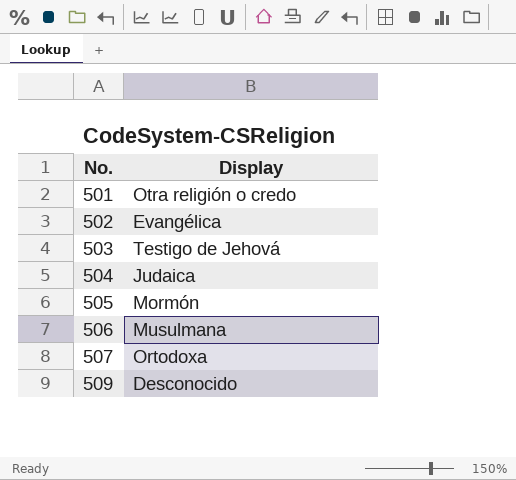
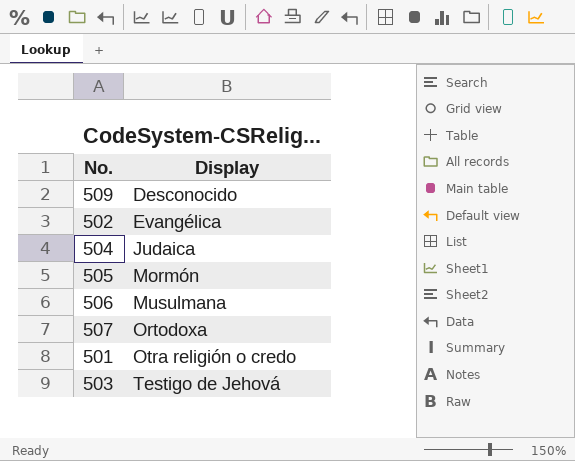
row order: No. ascending -> Display ascending

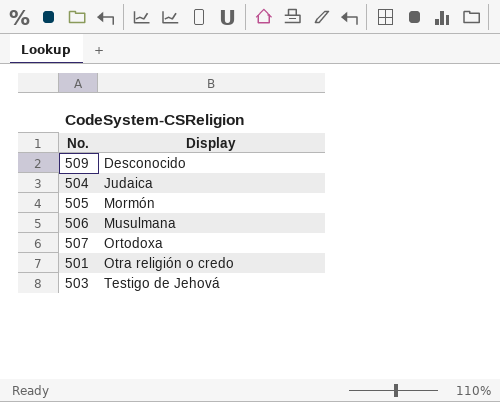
row 502: Evangélica -> none

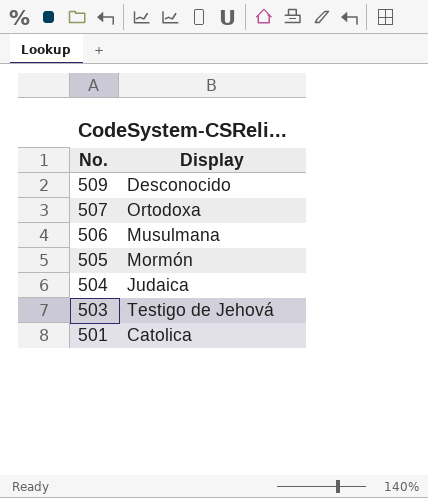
row order: Display ascending -> No. descending
501 | Display: Otra religión o credo -> Catolica

